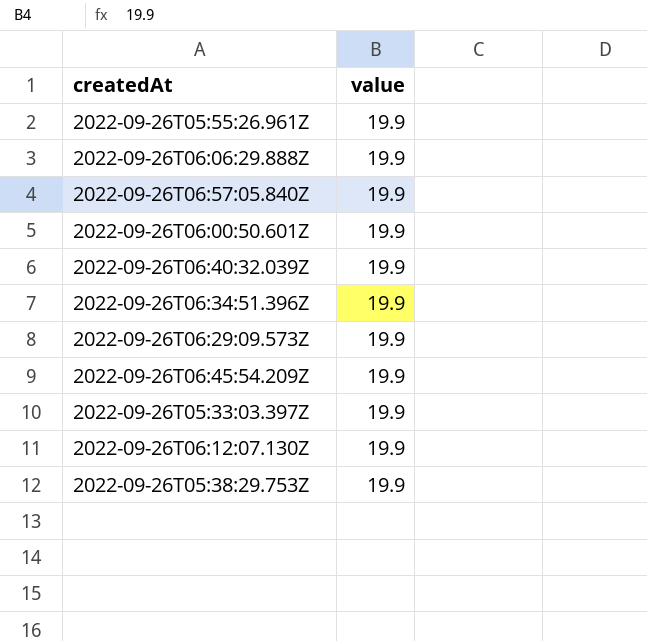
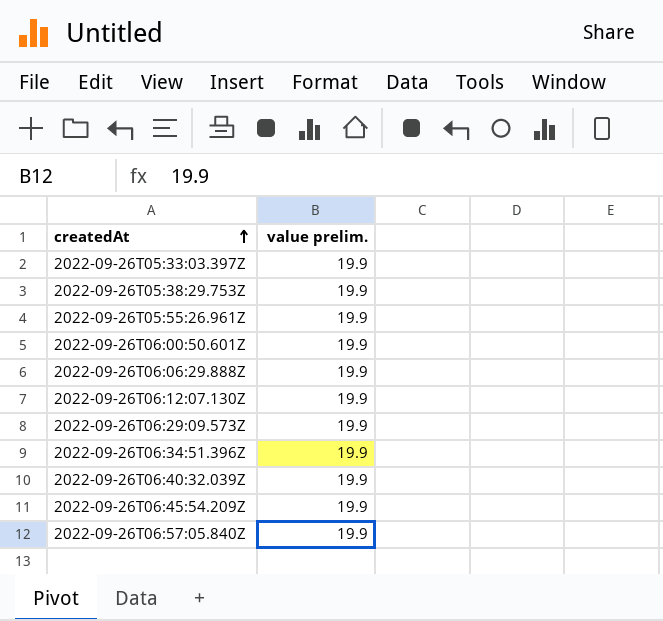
row order: none -> createdAt ascending
column name: value -> value prelim.

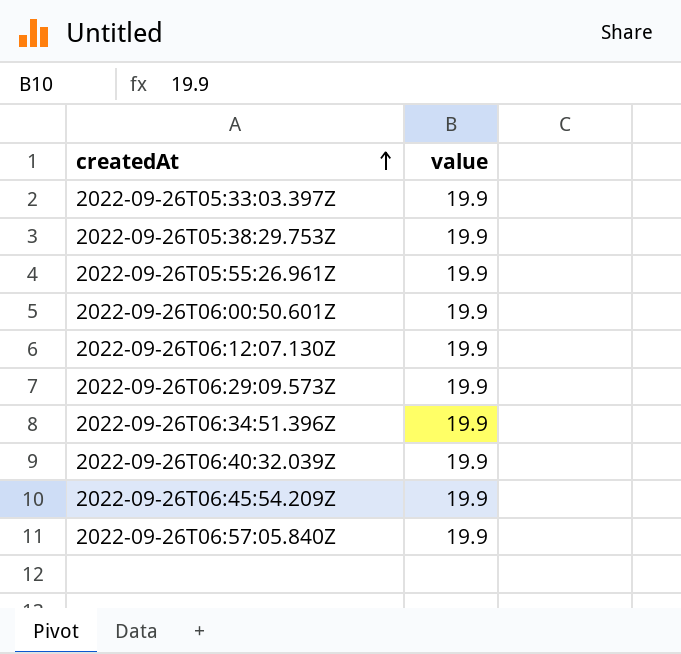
column name: value prelim. -> value
row 2022-09-26T06:06:29.888Z: 19.9 -> none

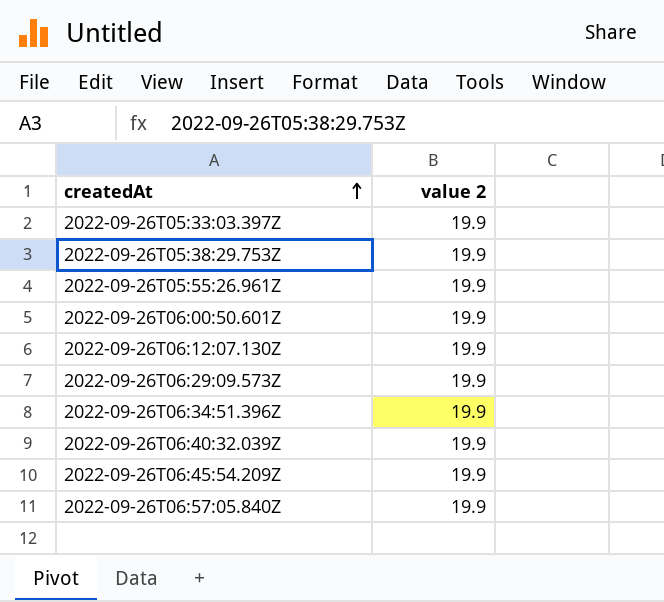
column name: value -> value 2

